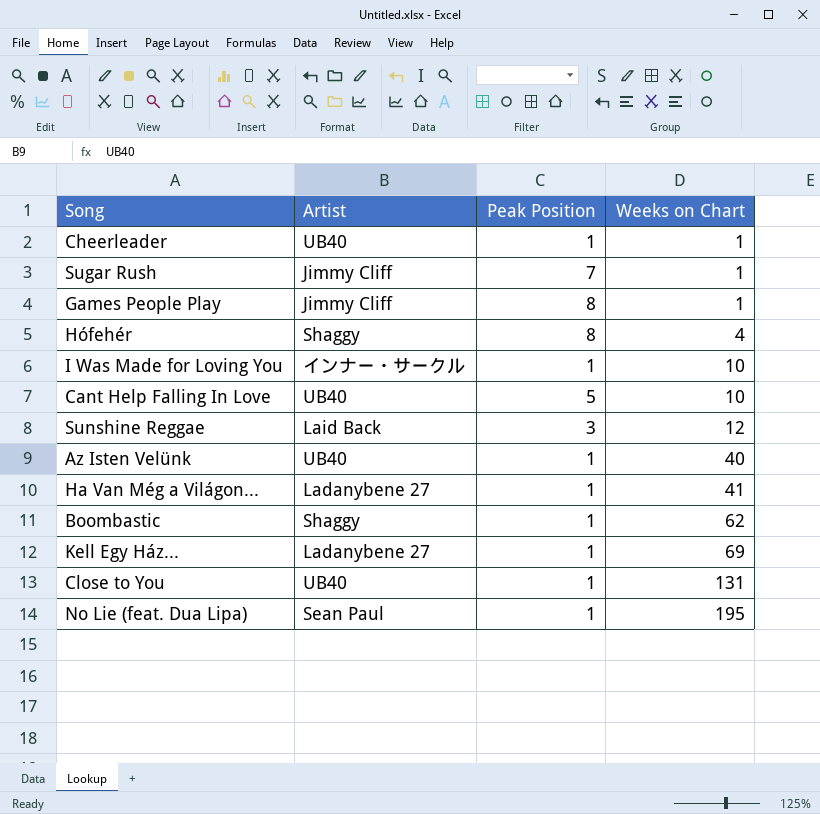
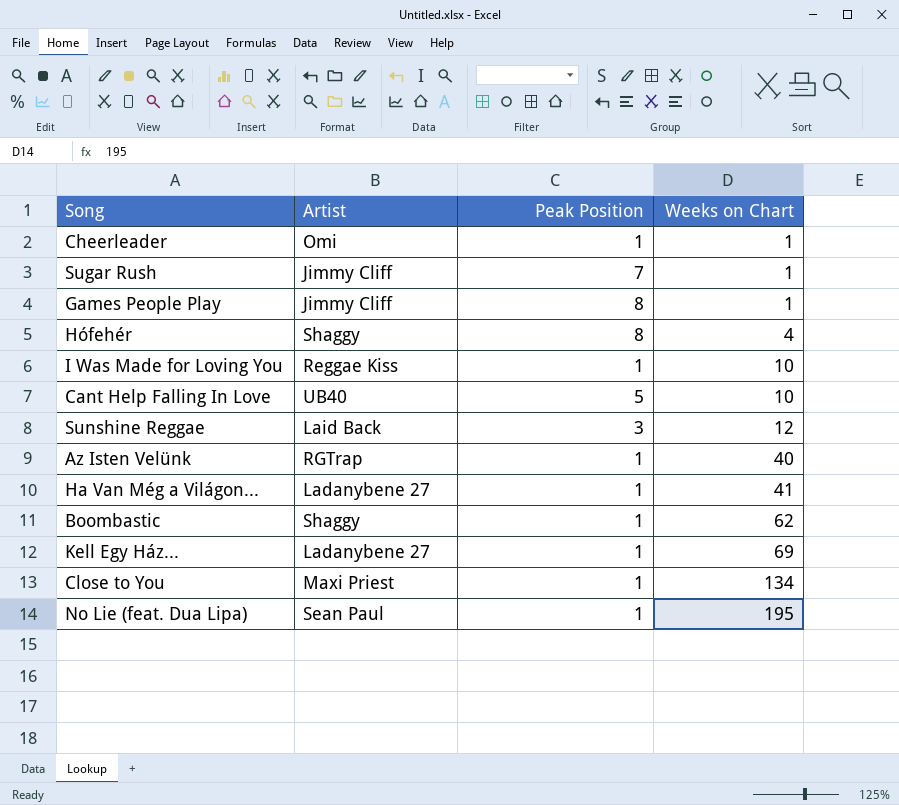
Cheerleader | Artist: UB40 -> Omi
I Was Made for Loving You | Artist: インナー・サークル -> Reggae Kiss
Az Isten Velünk | Artist: UB40 -> RGTrap
Close to You | Artist: UB40 -> Maxi Priest
Close to You | Weeks on Chart: 131 -> 134

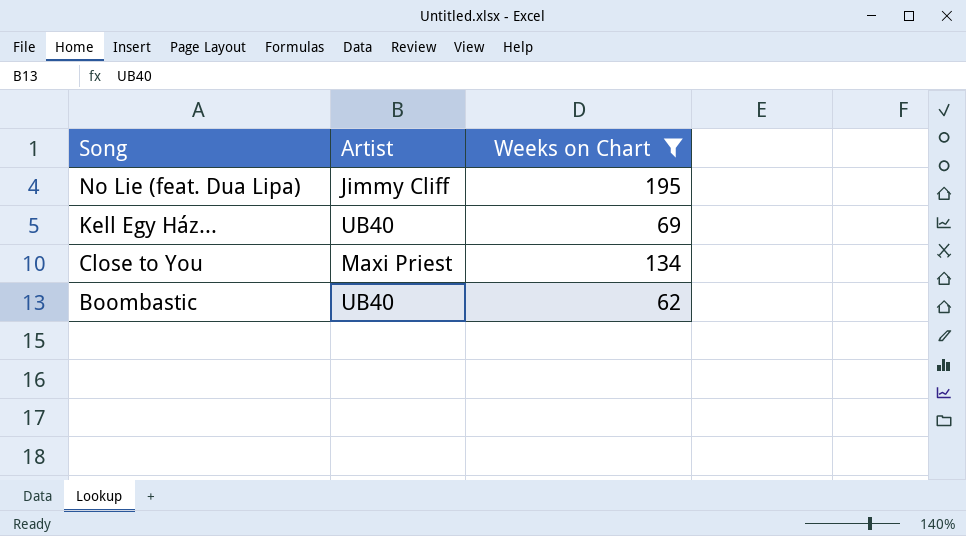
filter: none -> Weeks on Chart >= 62
row order: Weeks on Chart ascending -> Song descending
column Peak Position | position: 3 -> none
No Lie (feat. Dua Lipa) | Artist: Sean Paul -> Jimmy Cliff
Kell Egy Ház... | Artist: Ladanybene 27 -> UB40
Boombastic | Artist: Shaggy -> UB40

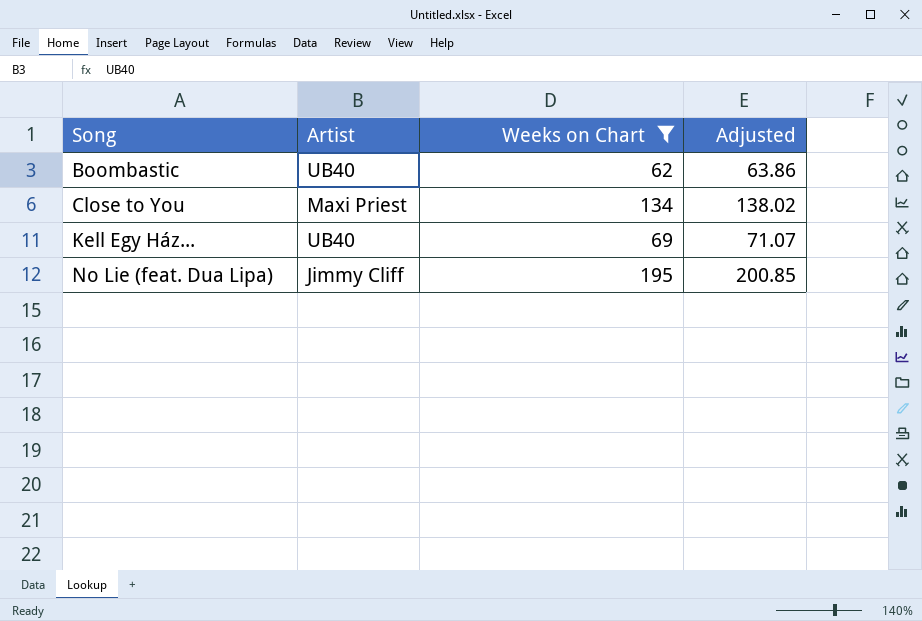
row order: Song descending -> Song ascending
column Adjusted | formula: none -> [Weeks on Chart] * 1.03

